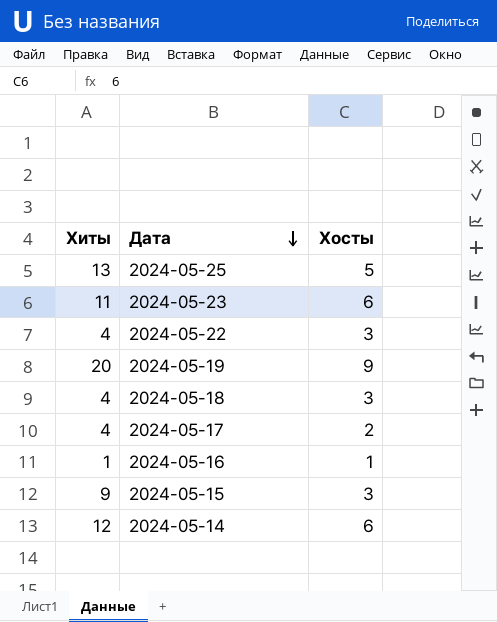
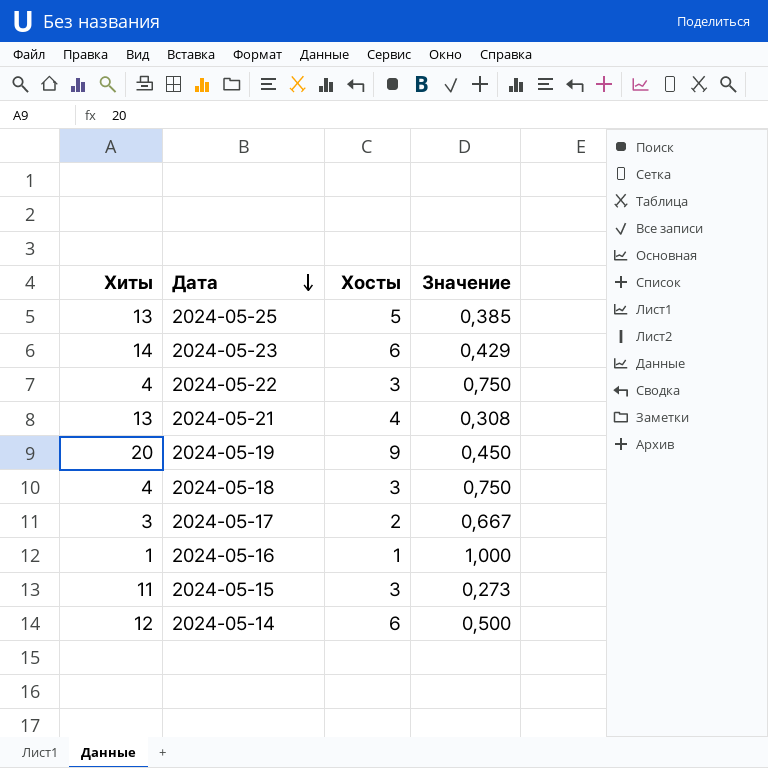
column Значение | formula: none -> [Хосты] / [Хиты]
2024-05-23 | Хиты: 11 -> 14
row 2024-05-21: none -> 13 | 4 | 0,308
2024-05-17 | Хиты: 4 -> 3
2024-05-15 | Хиты: 9 -> 11

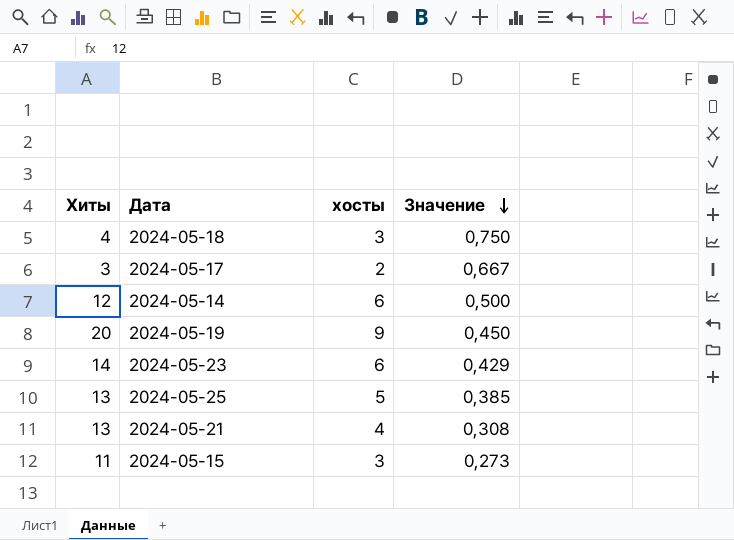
row order: Дата descending -> Значение descending
column name: Хосты -> хосты
row 2024-05-22: 4 | 3 | 0,750 -> none
row 2024-05-16: 1 | 1 | 1,000 -> none

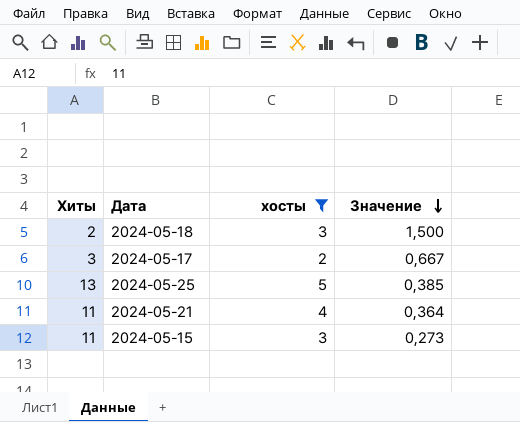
filter: none -> хосты <= 5
2024-05-18 | Хиты: 4 -> 2
2024-05-18 | Значение: 0,750 -> 1,500
2024-05-21 | Хиты: 13 -> 11
2024-05-21 | Значение: 0,308 -> 0,364

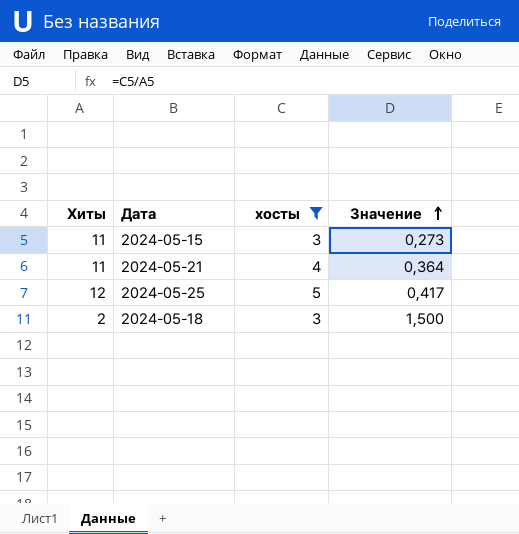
row order: Значение descending -> Значение ascending
row 2024-05-17: 3 | 2 | 0,667 -> none
2024-05-25 | Хиты: 13 -> 12
2024-05-25 | Значение: 0,385 -> 0,417

